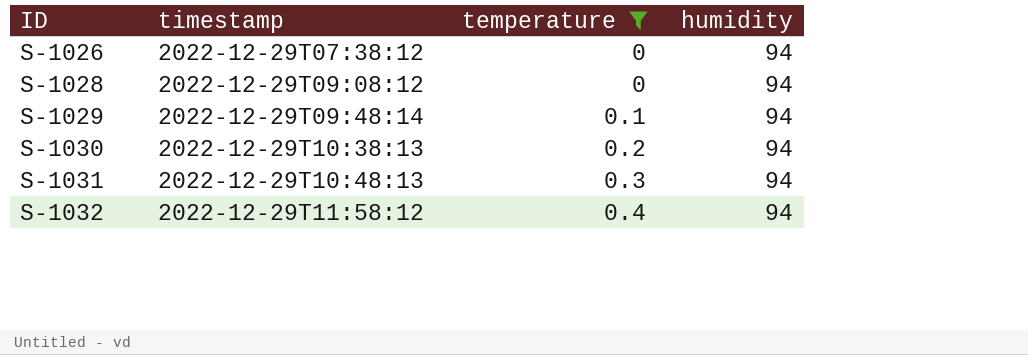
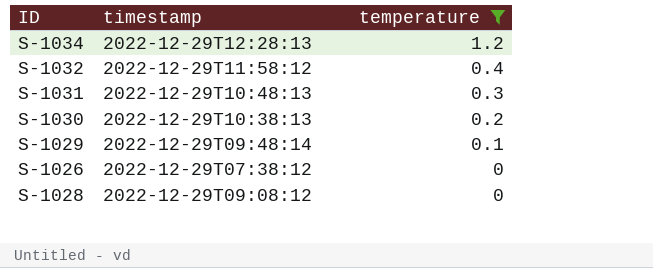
row order: ID ascending -> temperature descending
column humidity | position: 4 -> none
row S-1034: none -> 2022-12-29T12:28:13 | 1.2

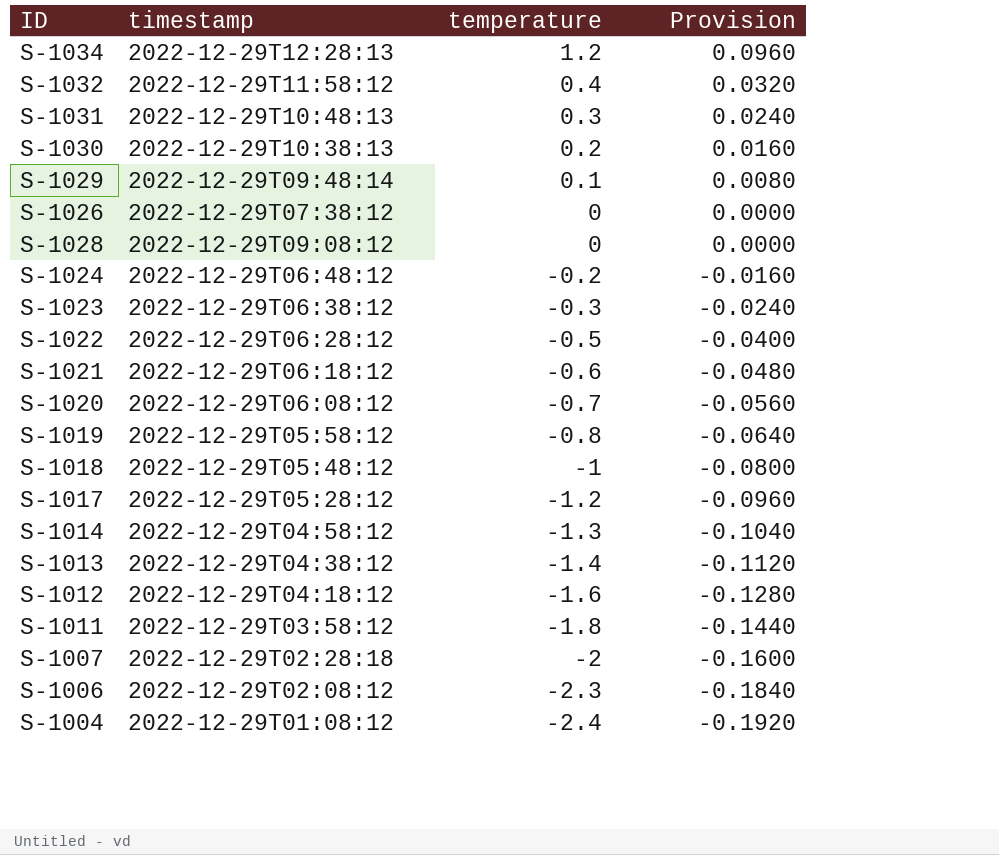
filter: temperature >= 0 -> none
column Provision | formula: none -> [temperature] * 0.08

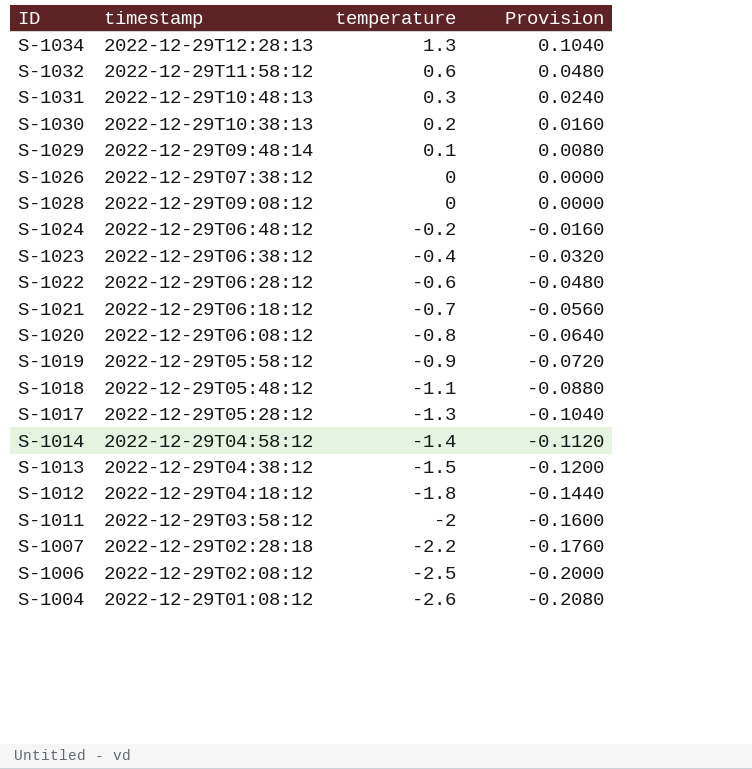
S-1034 | temperature: 1.2 -> 1.3
S-1034 | Provision: 0.0960 -> 0.1040
S-1032 | temperature: 0.4 -> 0.6
S-1032 | Provision: 0.0320 -> 0.0480
S-1023 | temperature: -0.3 -> -0.4
S-1023 | Provision: -0.0240 -> -0.0320
S-1022 | temperature: -0.5 -> -0.6
S-1022 | Provision: -0.0400 -> -0.0480
S-1021 | temperature: -0.6 -> -0.7
S-1021 | Provision: -0.0480 -> -0.0560
S-1020 | temperature: -0.7 -> -0.8
S-1020 | Provision: -0.0560 -> -0.0640
S-1019 | temperature: -0.8 -> -0.9
S-1019 | Provision: -0.0640 -> -0.0720
S-1018 | temperature: -1 -> -1.1
S-1018 | Provision: -0.0800 -> -0.0880
S-1017 | temperature: -1.2 -> -1.3
S-1017 | Provision: -0.0960 -> -0.1040
S-1014 | temperature: -1.3 -> -1.4
S-1014 | Provision: -0.1040 -> -0.1120
S-1013 | temperature: -1.4 -> -1.5
S-1013 | Provision: -0.1120 -> -0.1200
S-1012 | temperature: -1.6 -> -1.8
S-1012 | Provision: -0.1280 -> -0.1440
S-1011 | temperature: -1.8 -> -2
S-1011 | Provision: -0.1440 -> -0.1600
S-1007 | temperature: -2 -> -2.2
S-1007 | Provision: -0.1600 -> -0.1760
S-1006 | temperature: -2.3 -> -2.5
S-1006 | Provision: -0.1840 -> -0.2000
S-1004 | temperature: -2.4 -> -2.6
S-1004 | Provision: -0.1920 -> -0.2080

